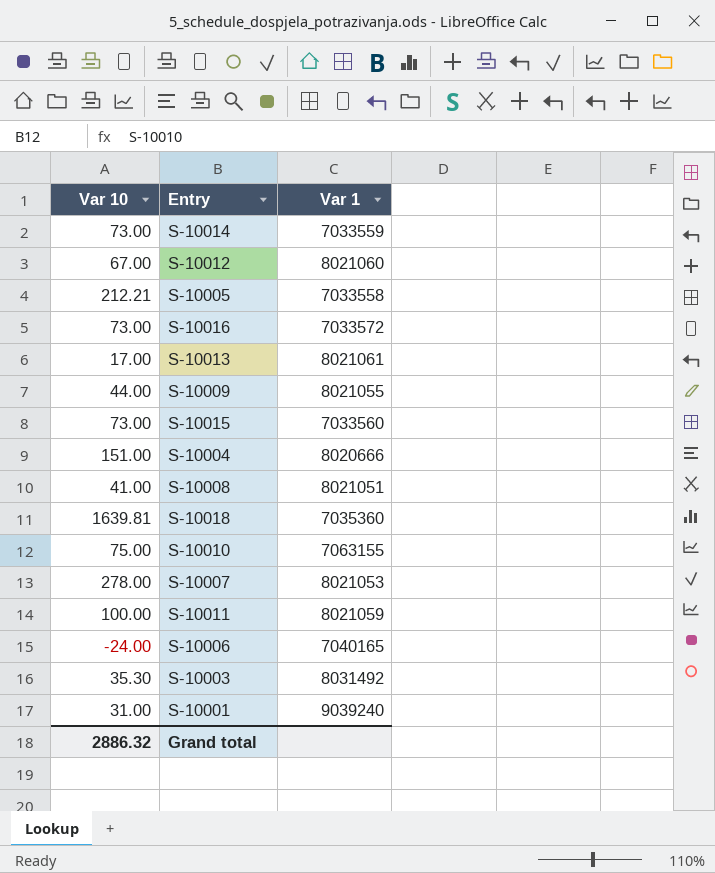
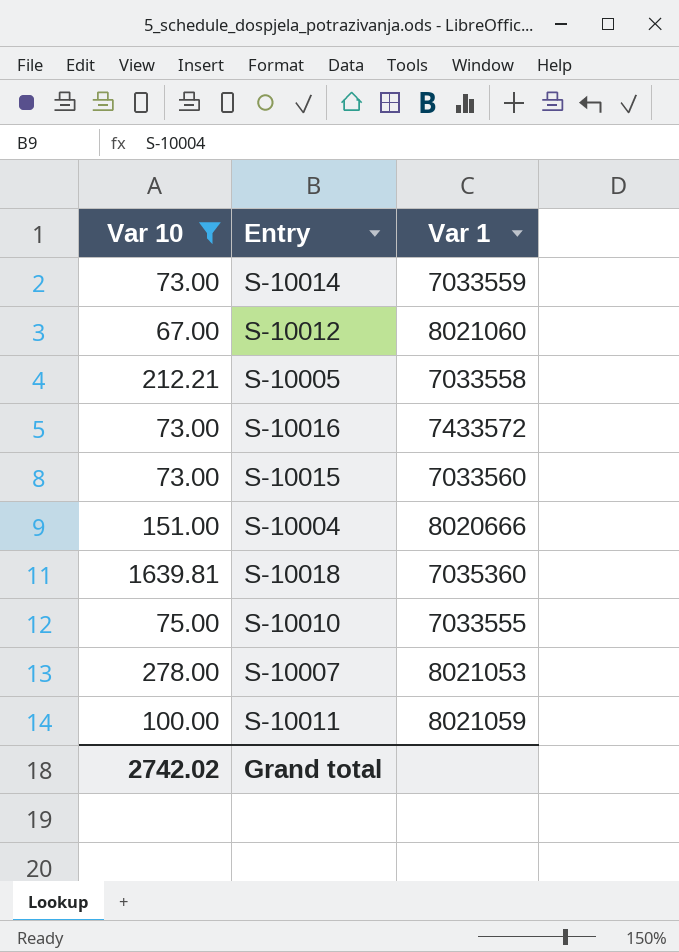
filter: none -> Var 10 >= 67.00
S-10016 | Var 1: 7033572 -> 7433572
S-10010 | Var 1: 7063155 -> 7033555
Grand total | Var 10: 2886.32 -> 2742.02

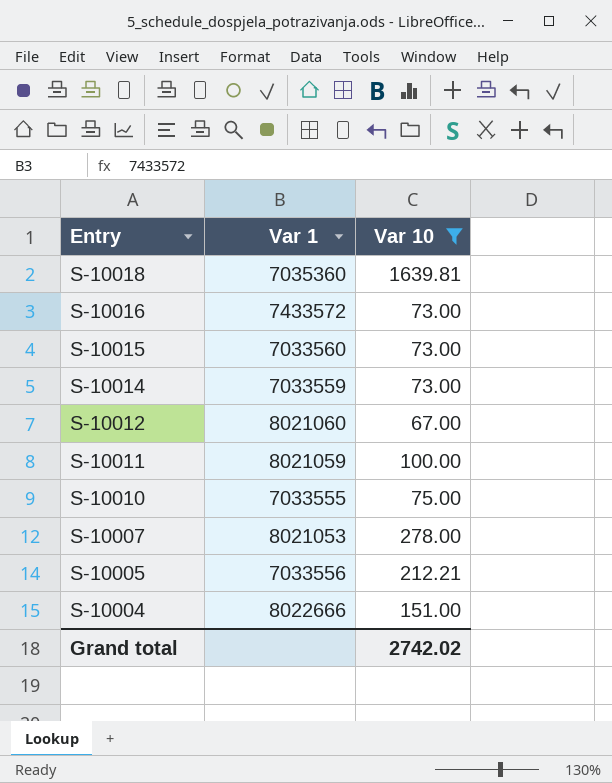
row order: none -> Entry descending
column Var 10 | position: 1 -> 3
S-10005 | Var 1: 7033558 -> 7033556
S-10004 | Var 1: 8020666 -> 8022666

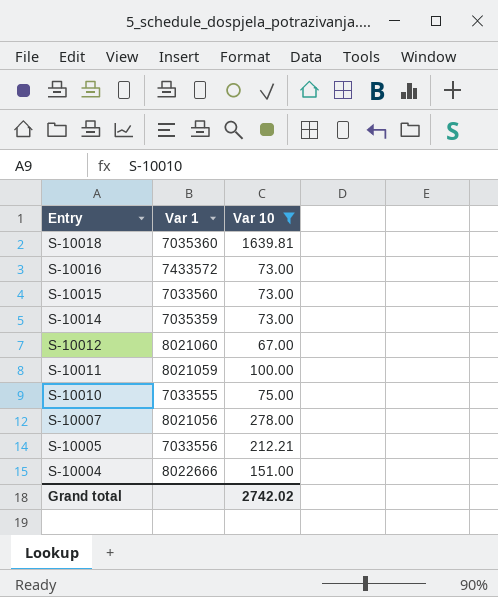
S-10014 | Var 1: 7033559 -> 7035359
S-10007 | Var 1: 8021053 -> 8021056

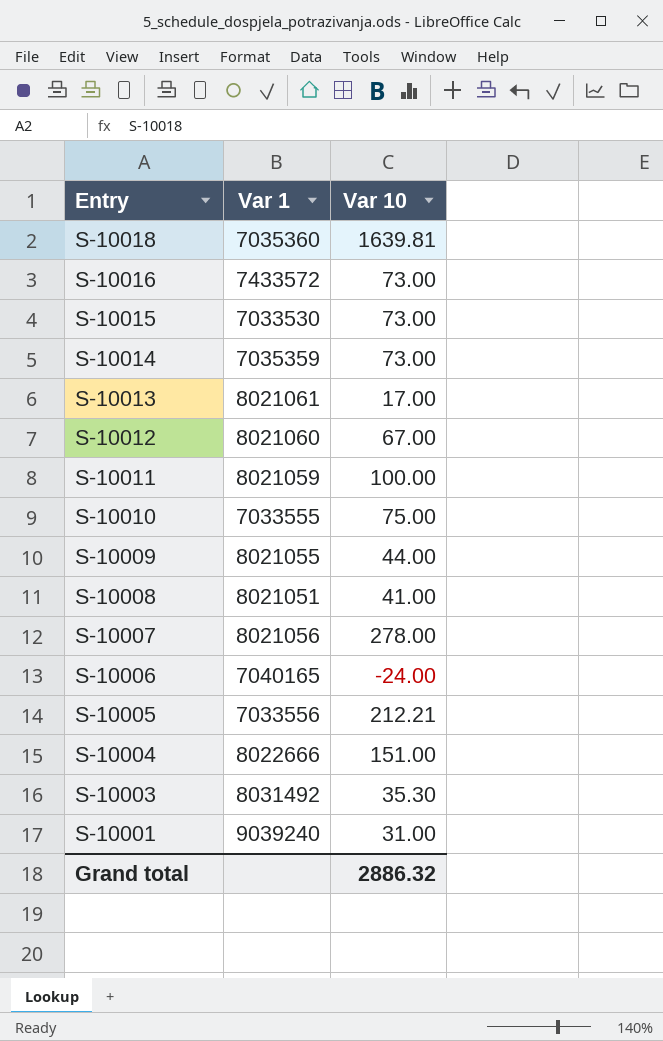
filter: Var 10 >= 67.00 -> none
S-10015 | Var 1: 7033560 -> 7033530
Grand total | Var 10: 2742.02 -> 2886.32

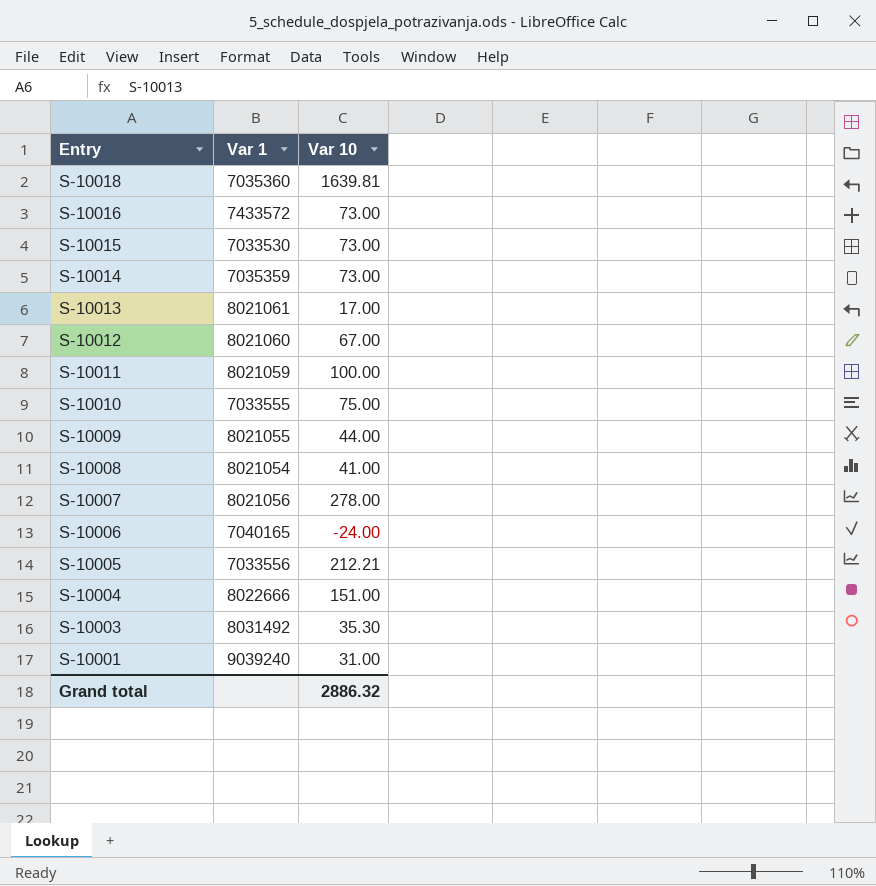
S-10008 | Var 1: 8021051 -> 8021054

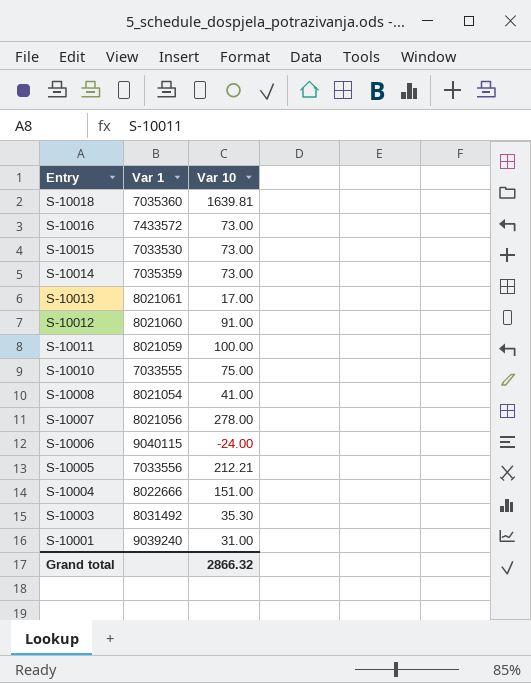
row S-10009: 8021055 | 44.00 -> none
S-10012 | Var 10: 67.00 -> 91.00
S-10006 | Var 1: 7040165 -> 9040115
Grand total | Var 10: 2886.32 -> 2866.32

